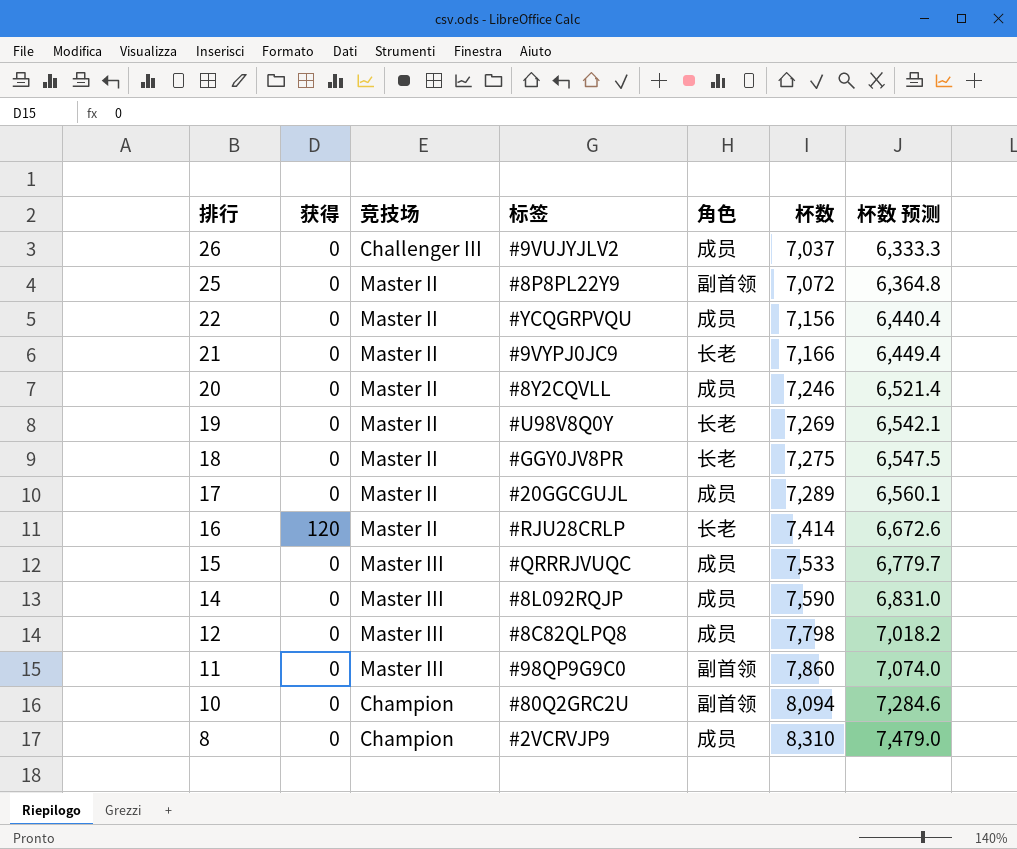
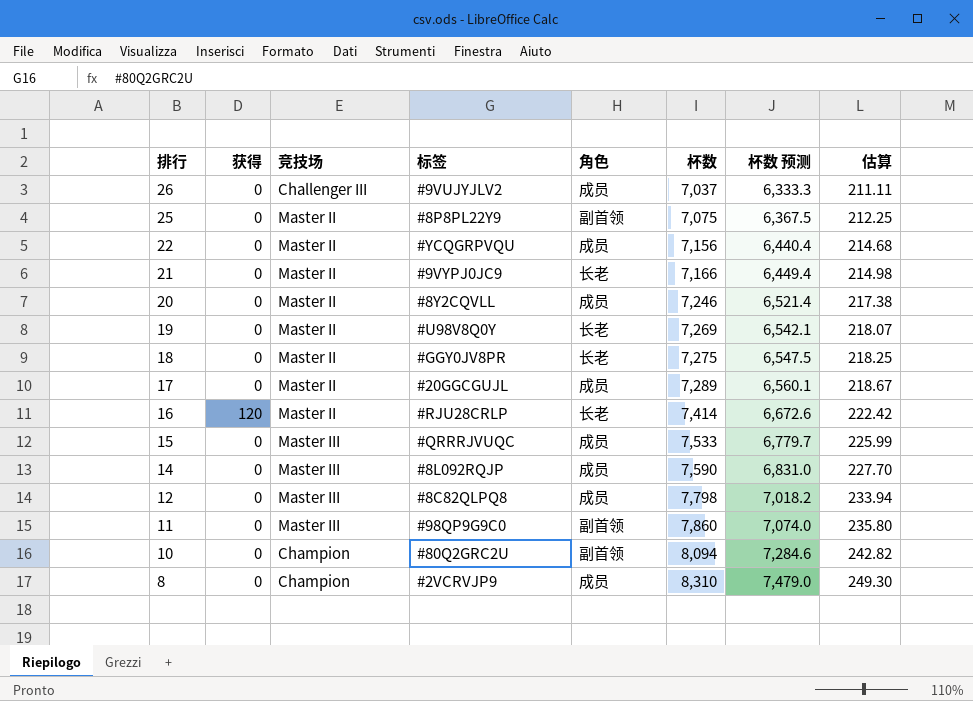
column 估算 | formula: none -> [杯数] * 0.03
25 | 杯数: 7,072 -> 7,075
25 | 杯数 预测: 6,364.8 -> 6,367.5

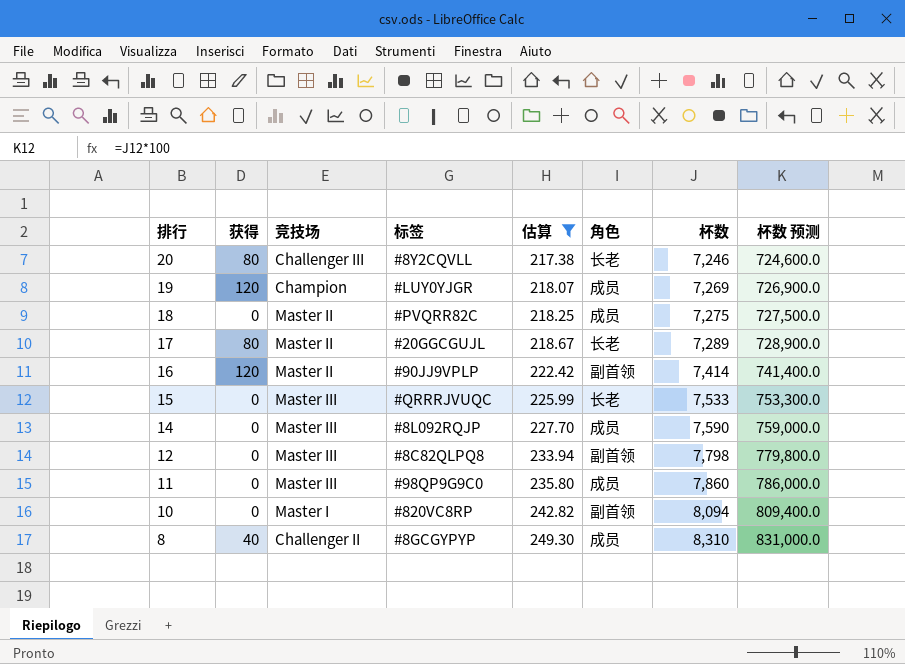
filter: none -> 估算 >= 217.38
column 估算 | position: 8 -> 5
column 杯数 预测 | formula: [杯数] * 0.9 -> [杯数] * 100
20 | 获得: 0 -> 80
20 | 竞技场: Master II -> Challenger III
20 | 角色: 成员 -> 长老
19 | 获得: 0 -> 120
19 | 竞技场: Master II -> Champion
19 | 标签: #U98V8Q0Y -> #LUY0YJGR
19 | 角色: 长老 -> 成员
18 | 标签: #GGY0JV8PR -> #PVQRR82C
18 | 角色: 长老 -> 成员
17 | 获得: 0 -> 80
17 | 角色: 成员 -> 长老
16 | 标签: #RJU28CRLP -> #90JJ9VPLP
16 | 角色: 长老 -> 副首领
15 | 角色: 成员 -> 长老
12 | 角色: 成员 -> 副首领
11 | 角色: 副首领 -> 成员
10 | 竞技场: Champion -> Master I
10 | 标签: #80Q2GRC2U -> #820VC8RP
8 | 获得: 0 -> 40
8 | 竞技场: Champion -> Challenger II
8 | 标签: #2VCRVJP9 -> #8GCGYPYP

